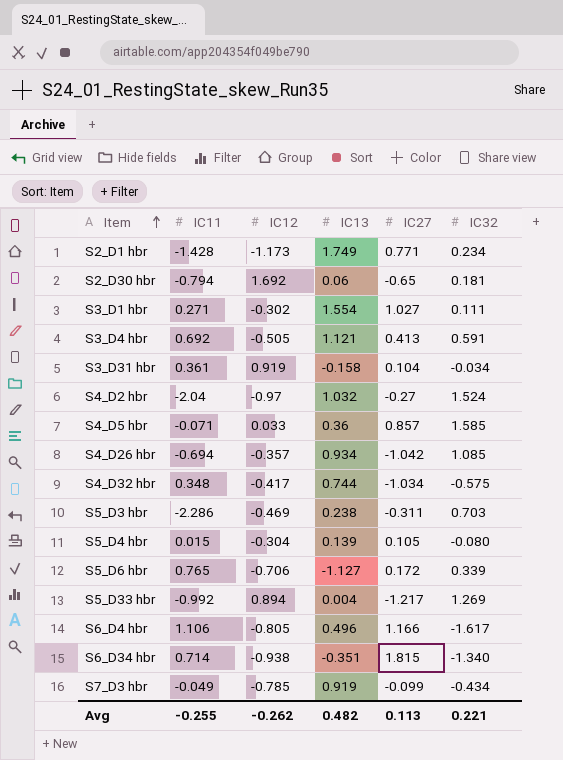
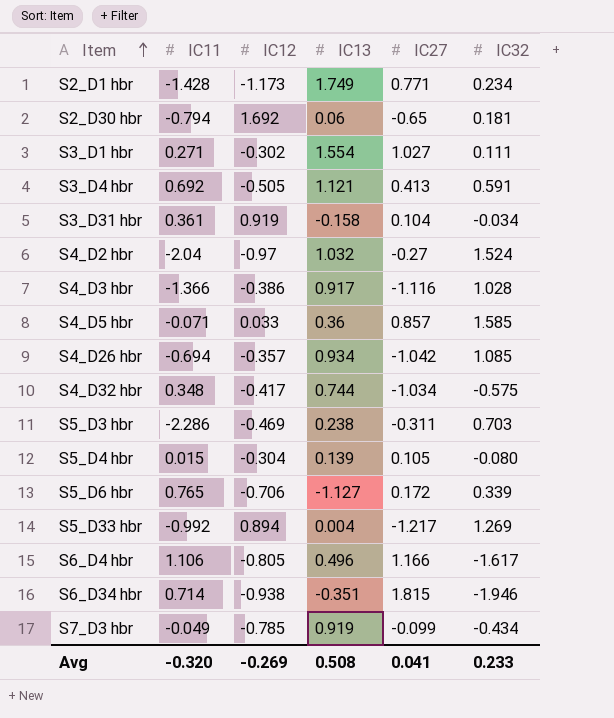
row S4_D3 hbr: none -> -1.366 | -0.386 | 0.917 | -1.116 | 1.028
S6_D34 hbr | IC32: -1.340 -> -1.946
Avg | IC11: -0.255 -> -0.320
Avg | IC12: -0.262 -> -0.269
Avg | IC13: 0.482 -> 0.508
Avg | IC27: 0.113 -> 0.041
Avg | IC32: 0.221 -> 0.233

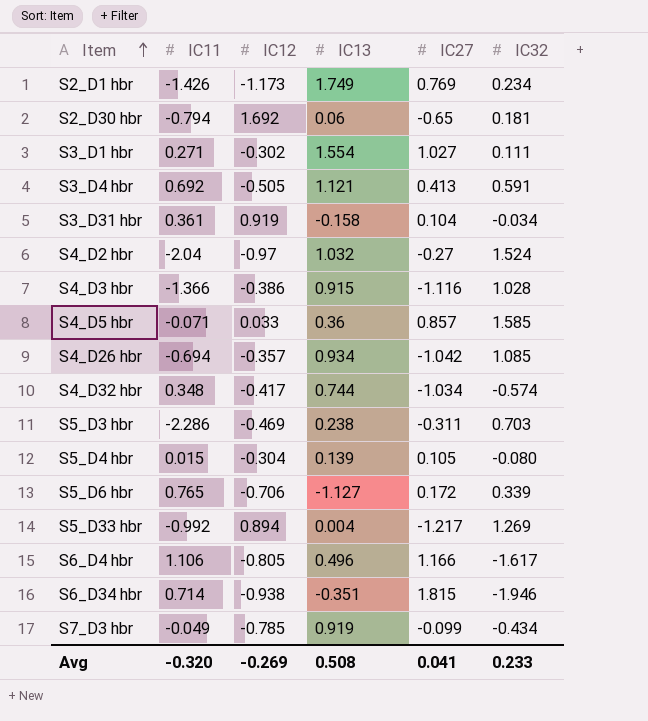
S2_D1 hbr | IC11: -1.428 -> -1.426
S2_D1 hbr | IC27: 0.771 -> 0.769
S4_D3 hbr | IC13: 0.917 -> 0.915
S4_D32 hbr | IC32: -0.575 -> -0.574

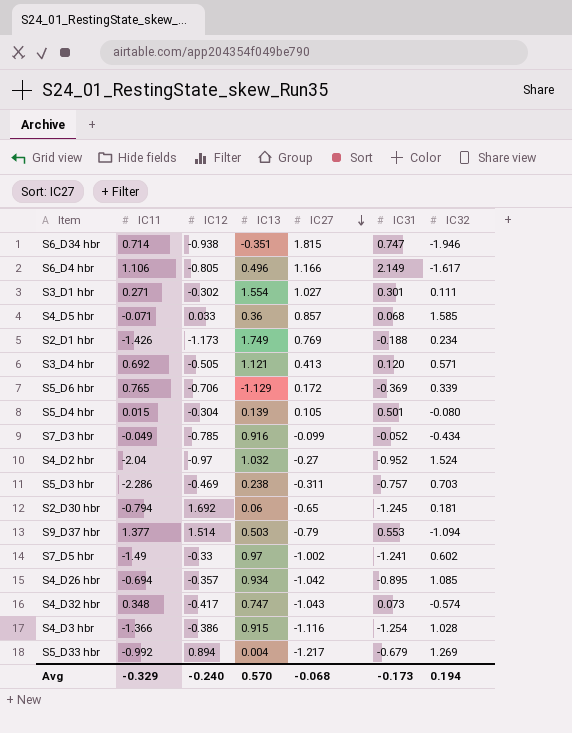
row order: Item ascending -> IC27 descending
column IC31 | position: none -> 6
row S3_D31 hbr: 0.361 | 0.919 | -0.158 | 0.104 | -0.034 -> none
S3_D4 hbr | IC32: 0.591 -> 0.571
S5_D6 hbr | IC13: -1.127 -> -1.129
S7_D3 hbr | IC13: 0.919 -> 0.916
row S9_D37 hbr: none -> 1.377 | 1.514 | 0.503 | -0.79 | 0.553 | -1.094
row S7_D5 hbr: none -> -1.49 | -0.33 | 0.97 | -1.002 | -1.241 | 0.602
S4_D32 hbr | IC13: 0.744 -> 0.747
S4_D32 hbr | IC27: -1.034 -> -1.043
Avg | IC11: -0.320 -> -0.329
Avg | IC12: -0.269 -> -0.240
Avg | IC13: 0.508 -> 0.570
Avg | IC27: 0.041 -> -0.068
Avg | IC32: 0.233 -> 0.194

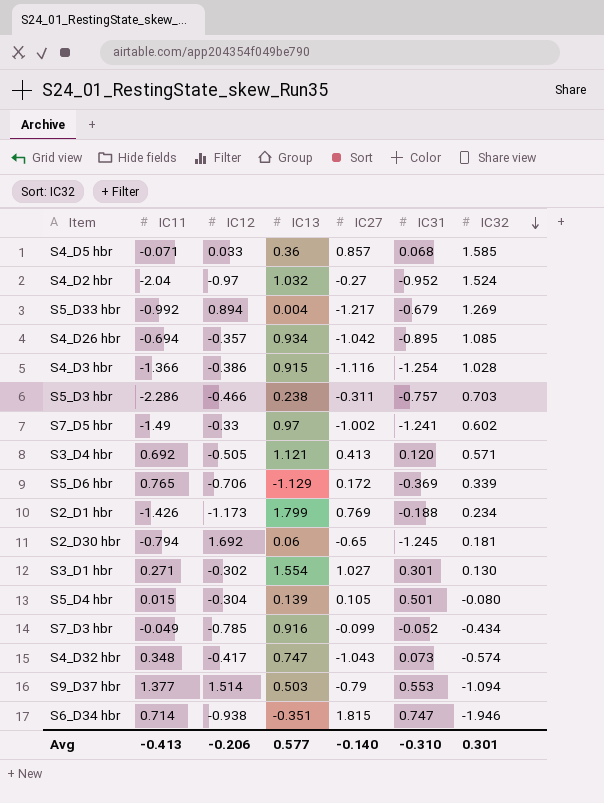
row order: IC27 descending -> IC32 descending
row S6_D4 hbr: 1.106 | -0.805 | 0.496 | 1.166 | 2.149 | -1.617 -> none
S5_D3 hbr | IC12: -0.469 -> -0.466
S2_D1 hbr | IC13: 1.749 -> 1.799
S3_D1 hbr | IC32: 0.111 -> 0.130
Avg | IC11: -0.329 -> -0.413
Avg | IC12: -0.240 -> -0.206
Avg | IC13: 0.570 -> 0.577
Avg | IC27: -0.068 -> -0.140
Avg | IC31: -0.173 -> -0.310
Avg | IC32: 0.194 -> 0.301

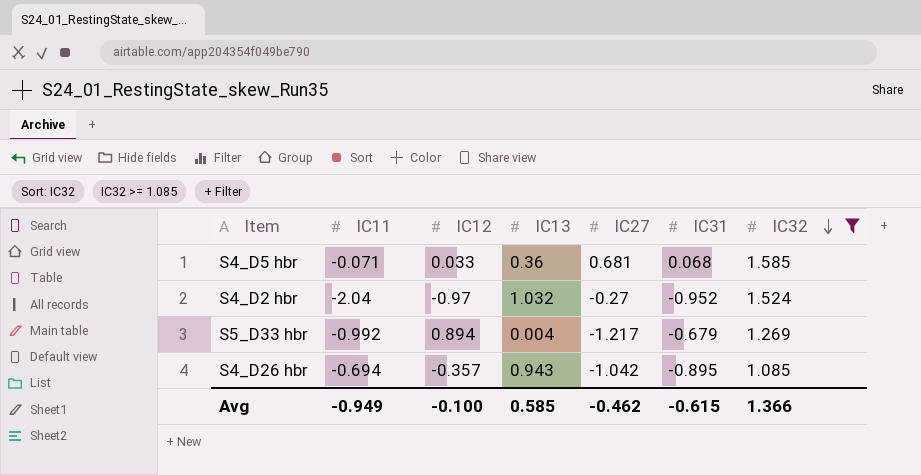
filter: none -> IC32 >= 1.085
S4_D5 hbr | IC27: 0.857 -> 0.681
S4_D26 hbr | IC13: 0.934 -> 0.943
Avg | IC11: -0.413 -> -0.949
Avg | IC12: -0.206 -> -0.100
Avg | IC13: 0.577 -> 0.585
Avg | IC27: -0.140 -> -0.462
Avg | IC31: -0.310 -> -0.615
Avg | IC32: 0.301 -> 1.366

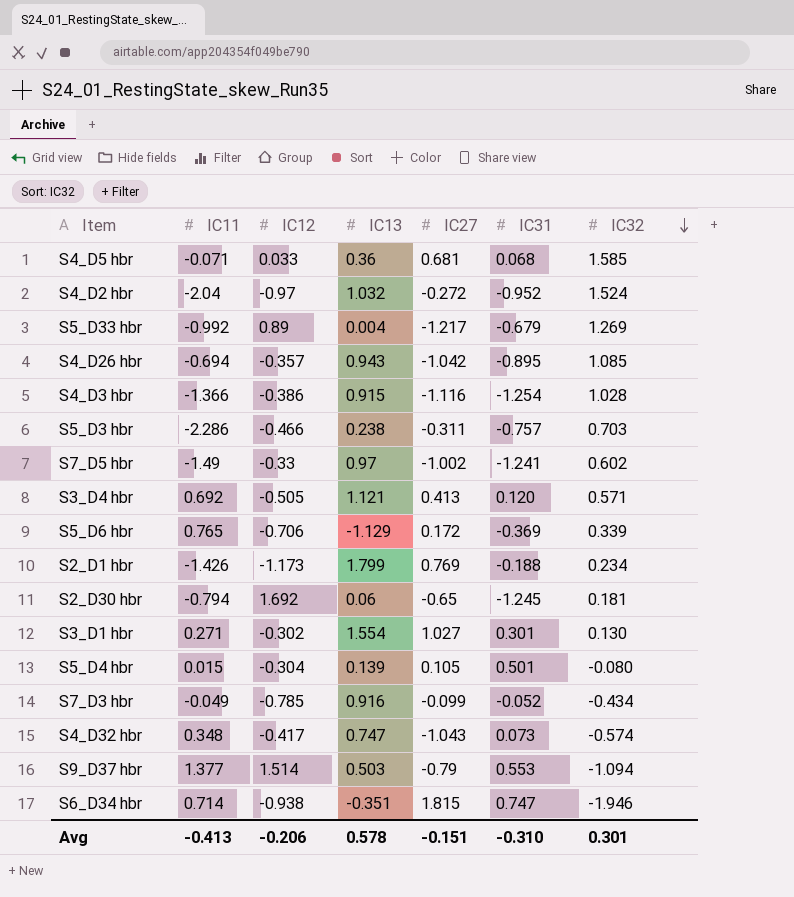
filter: IC32 >= 1.085 -> none
S4_D2 hbr | IC27: -0.27 -> -0.272
S5_D33 hbr | IC12: 0.894 -> 0.89
Avg | IC11: -0.949 -> -0.413
Avg | IC12: -0.100 -> -0.206
Avg | IC13: 0.585 -> 0.578
Avg | IC27: -0.462 -> -0.151
Avg | IC31: -0.615 -> -0.310
Avg | IC32: 1.366 -> 0.301

